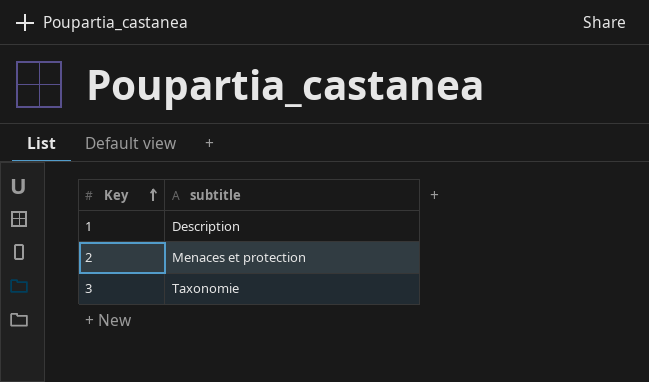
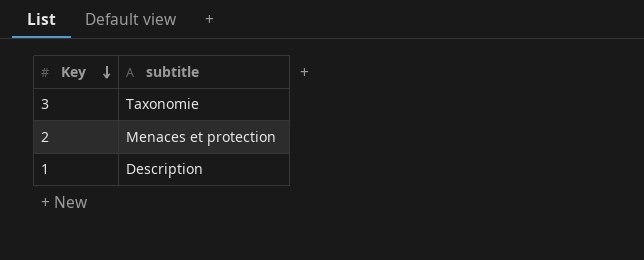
row order: Key ascending -> Key descending

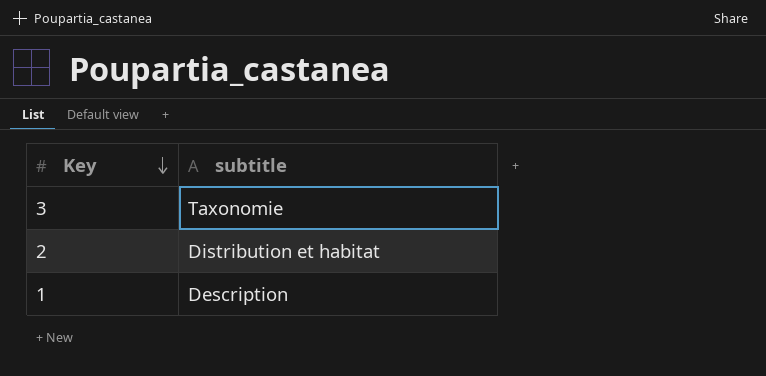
2 | subtitle: Menaces et protection -> Distribution et habitat

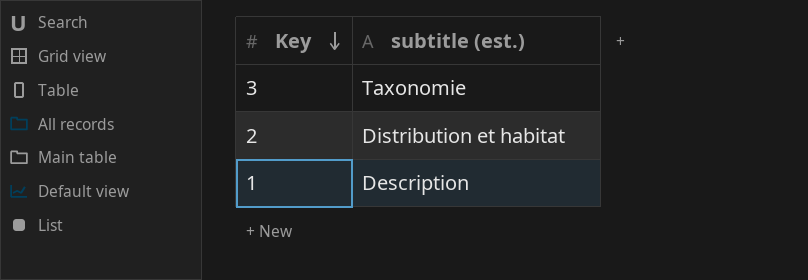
column name: subtitle -> subtitle (est.)

